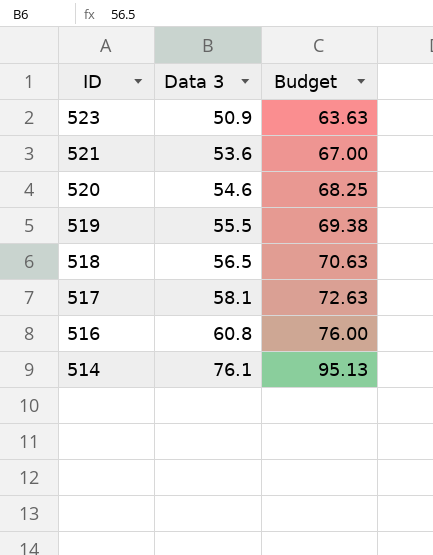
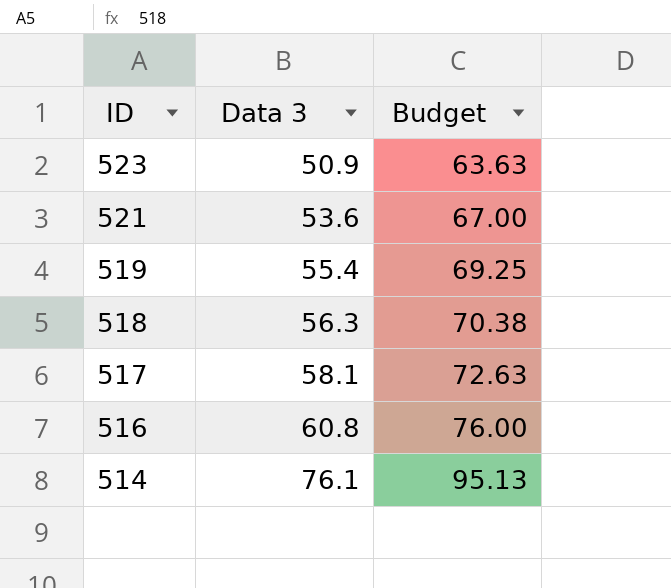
row 520: 54.6 | 68.25 -> none
519 | Data 3: 55.5 -> 55.4
519 | Budget: 69.38 -> 69.25
518 | Data 3: 56.5 -> 56.3
518 | Budget: 70.63 -> 70.38

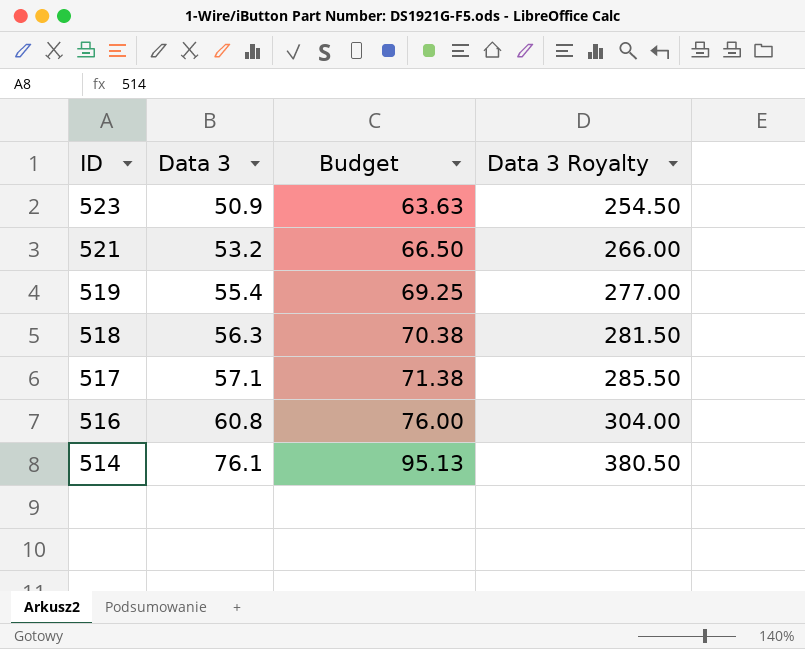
column Data 3 Royalty | formula: none -> [Data 3] * 5
521 | Data 3: 53.6 -> 53.2
521 | Budget: 67.00 -> 66.50
517 | Data 3: 58.1 -> 57.1
517 | Budget: 72.63 -> 71.38

